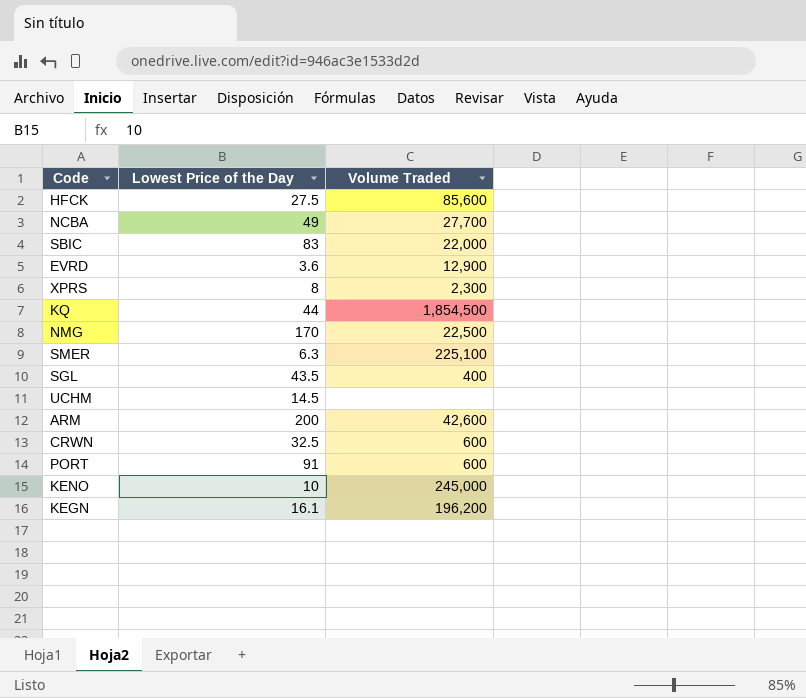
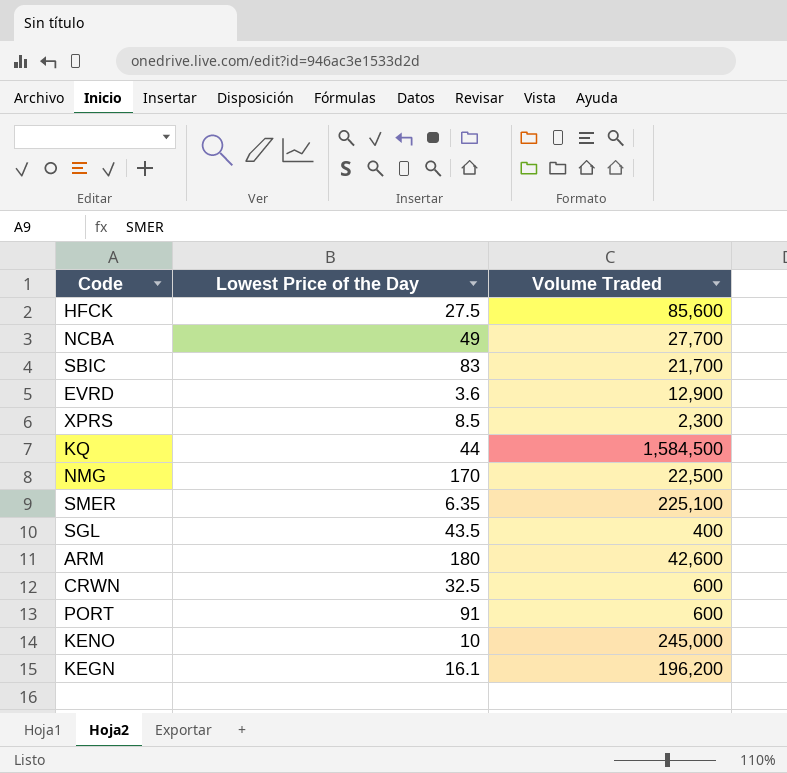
row UCHM: 14.5 | none -> none
SBIC | Volume Traded: 22,000 -> 21,700
XPRS | Lowest Price of the Day: 8 -> 8.5
KQ | Volume Traded: 1,854,500 -> 1,584,500
SMER | Lowest Price of the Day: 6.3 -> 6.35
ARM | Lowest Price of the Day: 200 -> 180

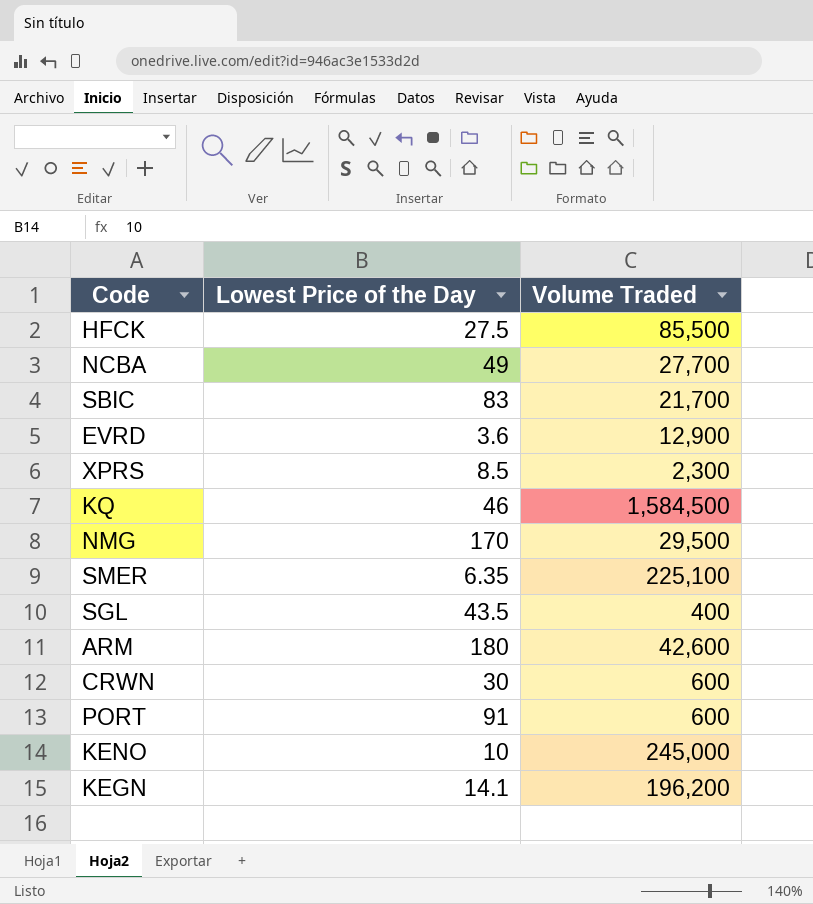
HFCK | Volume Traded: 85,600 -> 85,500
KQ | Lowest Price of the Day: 44 -> 46
NMG | Volume Traded: 22,500 -> 29,500
CRWN | Lowest Price of the Day: 32.5 -> 30
KEGN | Lowest Price of the Day: 16.1 -> 14.1

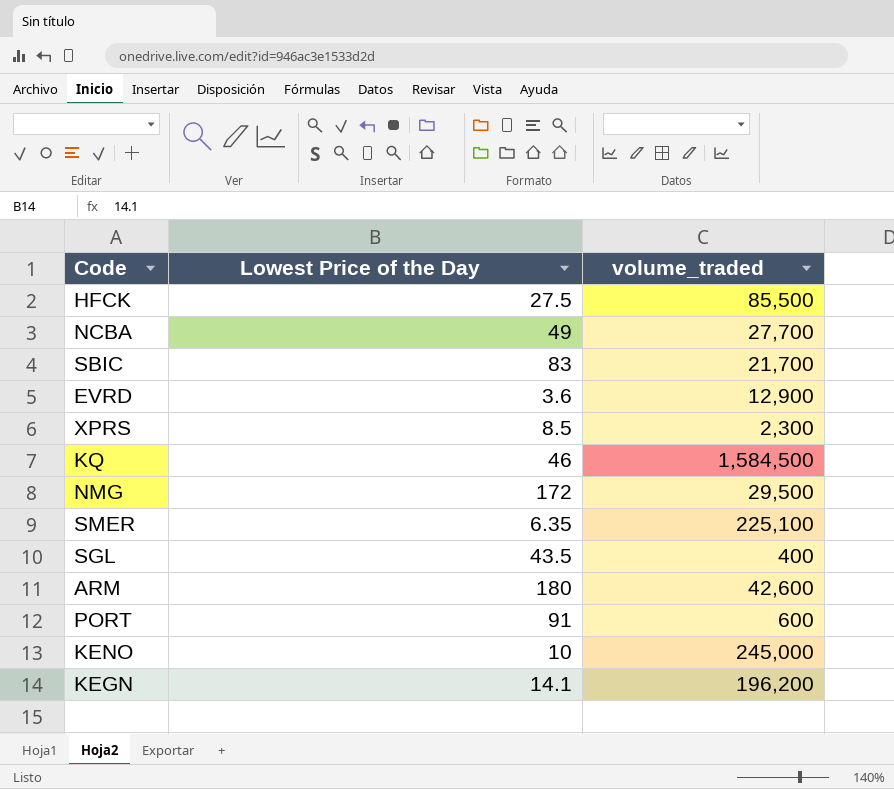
column name: Volume Traded -> volume_traded
row CRWN: 30 | 600 -> none
NMG | Lowest Price of the Day: 170 -> 172

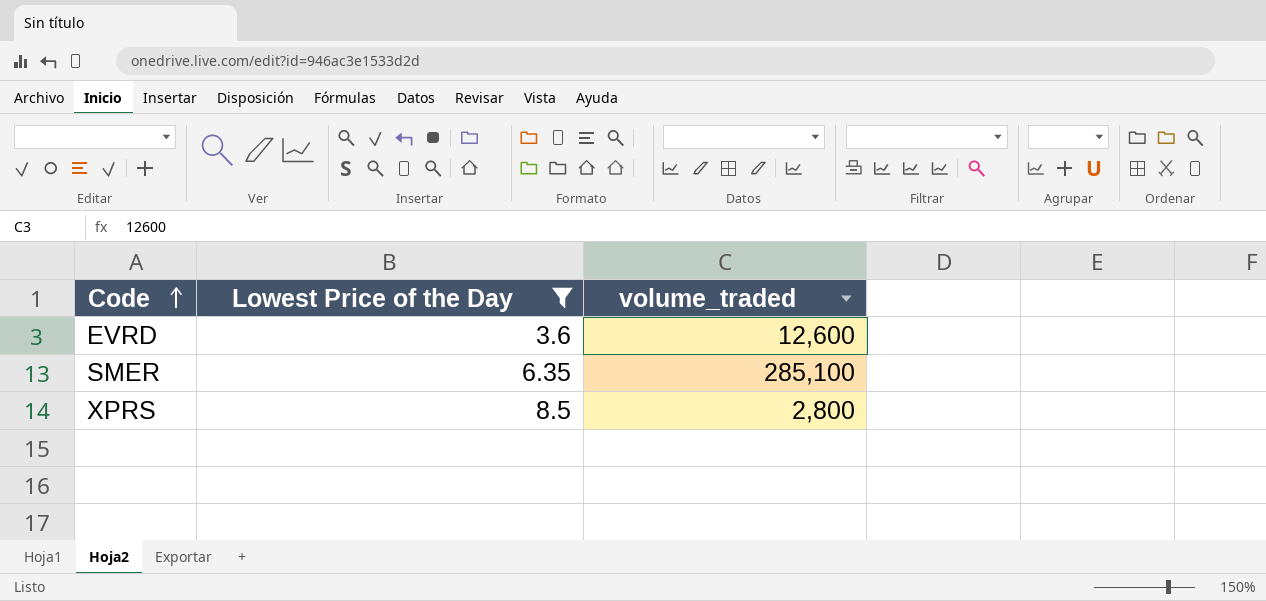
filter: none -> Lowest Price of the Day <= 8.5
row order: none -> Code ascending
EVRD | volume_traded: 12,900 -> 12,600
SMER | volume_traded: 225,100 -> 285,100
XPRS | volume_traded: 2,300 -> 2,800

